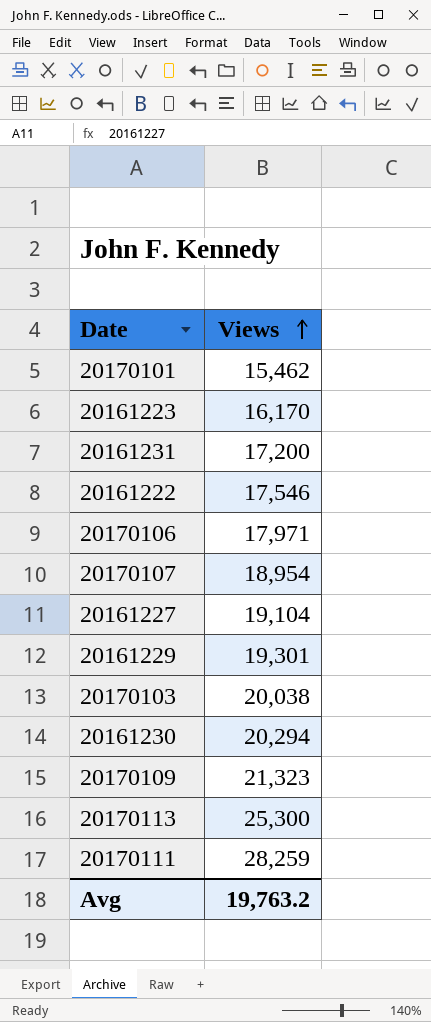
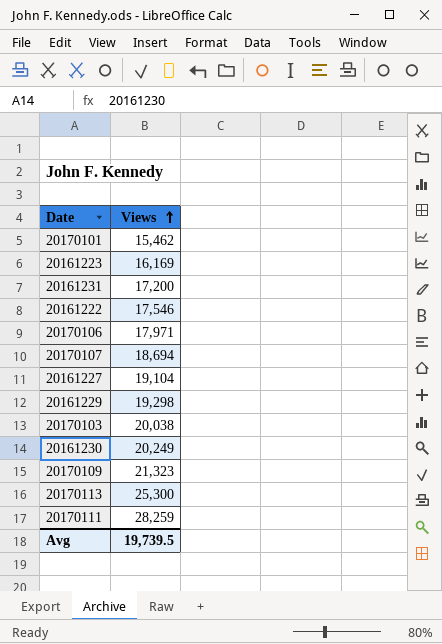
20161223 | Views: 16,170 -> 16,169
20170107 | Views: 18,954 -> 18,694
20161229 | Views: 19,301 -> 19,298
20161230 | Views: 20,294 -> 20,249
Avg | Views: 19,763.2 -> 19,739.5

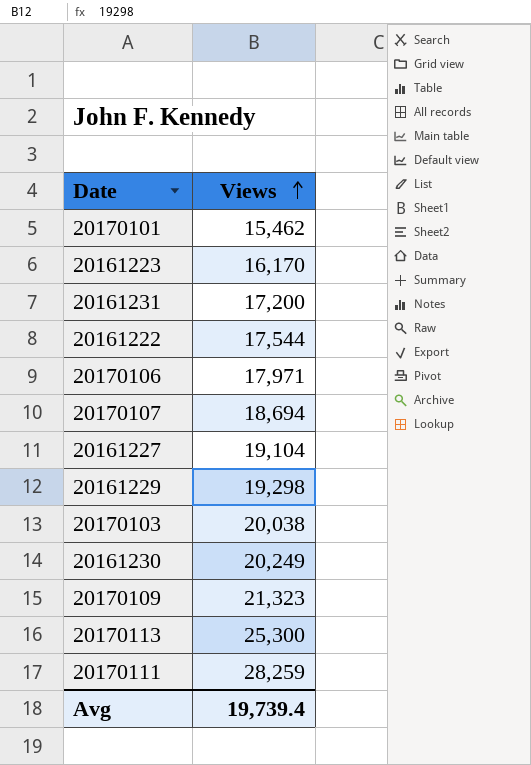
20161223 | Views: 16,169 -> 16,170
20161222 | Views: 17,546 -> 17,544
Avg | Views: 19,739.5 -> 19,739.4

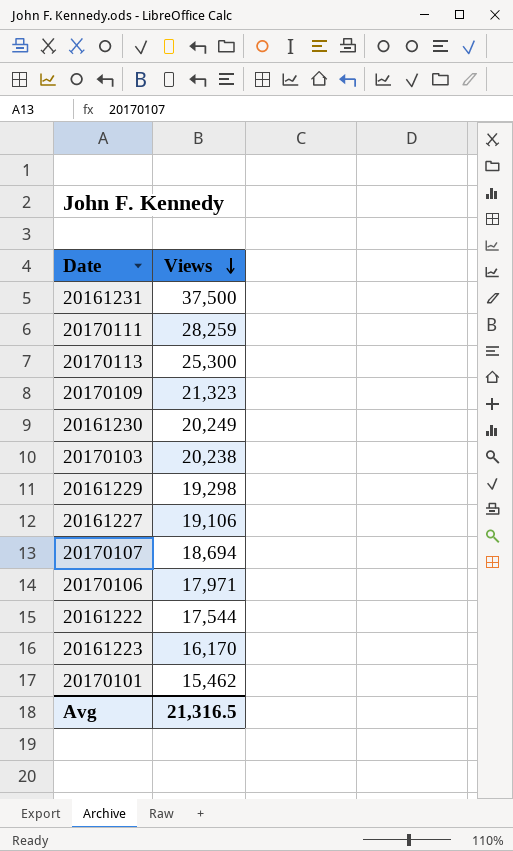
row order: Views ascending -> Views descending
20161231 | Views: 17,200 -> 37,500
20170103 | Views: 20,038 -> 20,238
20161227 | Views: 19,104 -> 19,106
Avg | Views: 19,739.4 -> 21,316.5

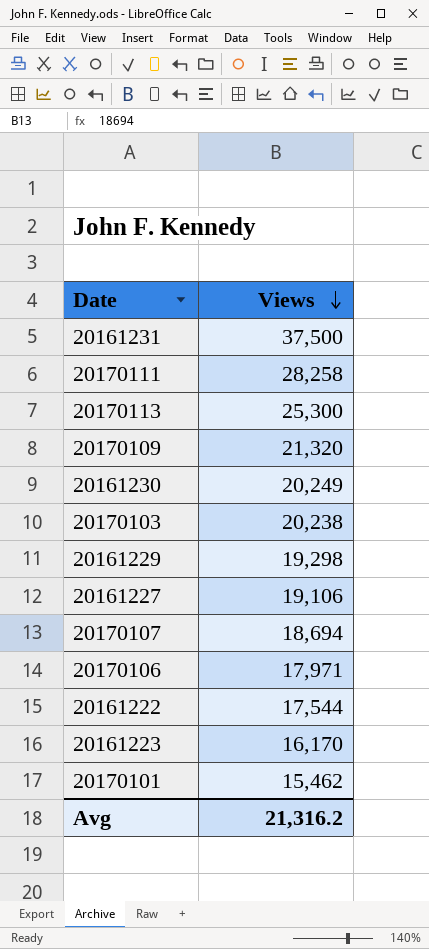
20170111 | Views: 28,259 -> 28,258
20170109 | Views: 21,323 -> 21,320
Avg | Views: 21,316.5 -> 21,316.2

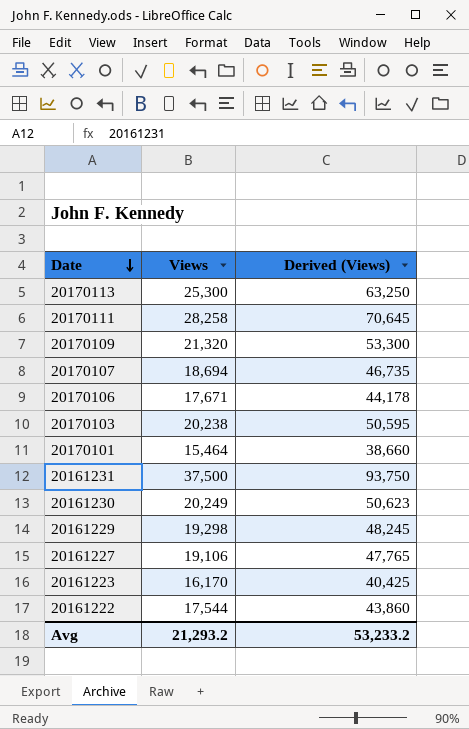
row order: Views descending -> Date descending
column Derived (Views) | formula: none -> [Views] * 2.5
20170106 | Views: 17,971 -> 17,671
20170101 | Views: 15,462 -> 15,464
Avg | Views: 21,316.2 -> 21,293.2

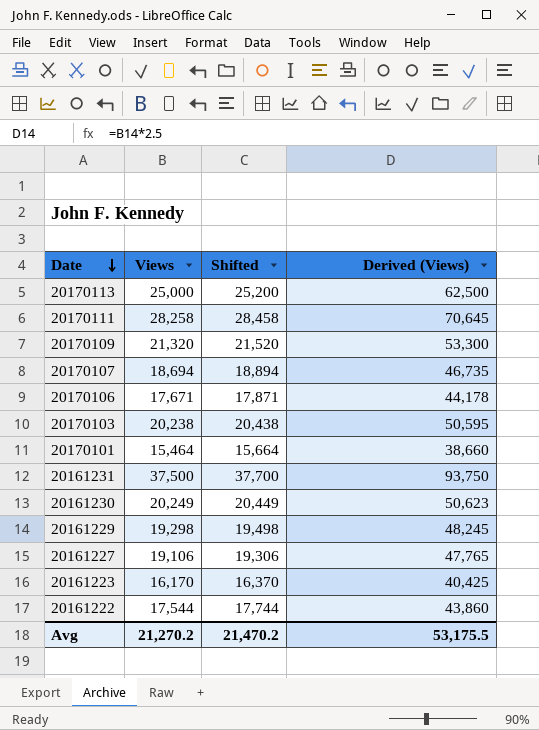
column Shifted | formula: none -> [Views] + 200
20170113 | Views: 25,300 -> 25,000
20170113 | Derived (Views): 63,250 -> 62,500
Avg | Views: 21,293.2 -> 21,270.2
Avg | Derived (Views): 53,233.2 -> 53,175.5

